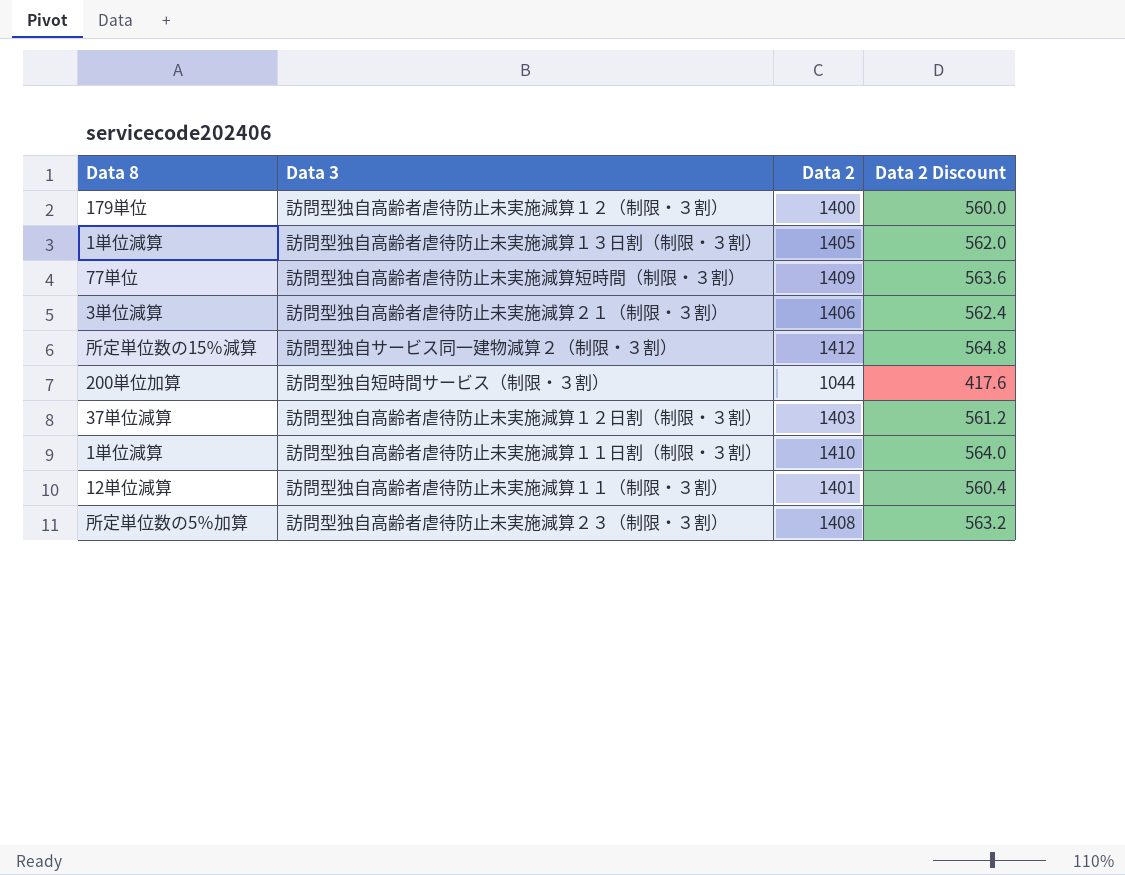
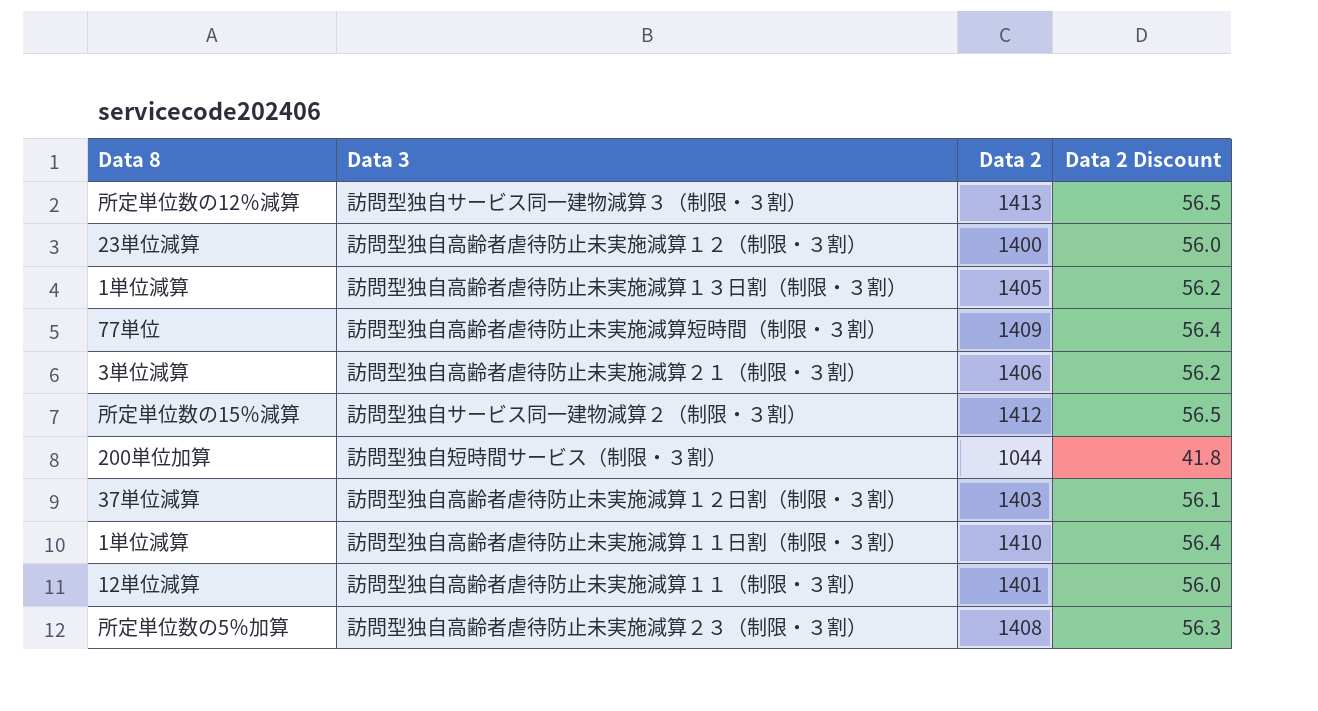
column Data 2 Discount | formula: [Data 2] * 0.4 -> [Data 2] * 0.04
row 訪問型独自サービス同一建物減算３（制限・３割）: none -> 所定単位数の12％減算 | 1413 | 56.5
訪問型独自高齢者虐待防止未実施減算１２（制限・３割） | Data 8: 179単位 -> 23単位減算

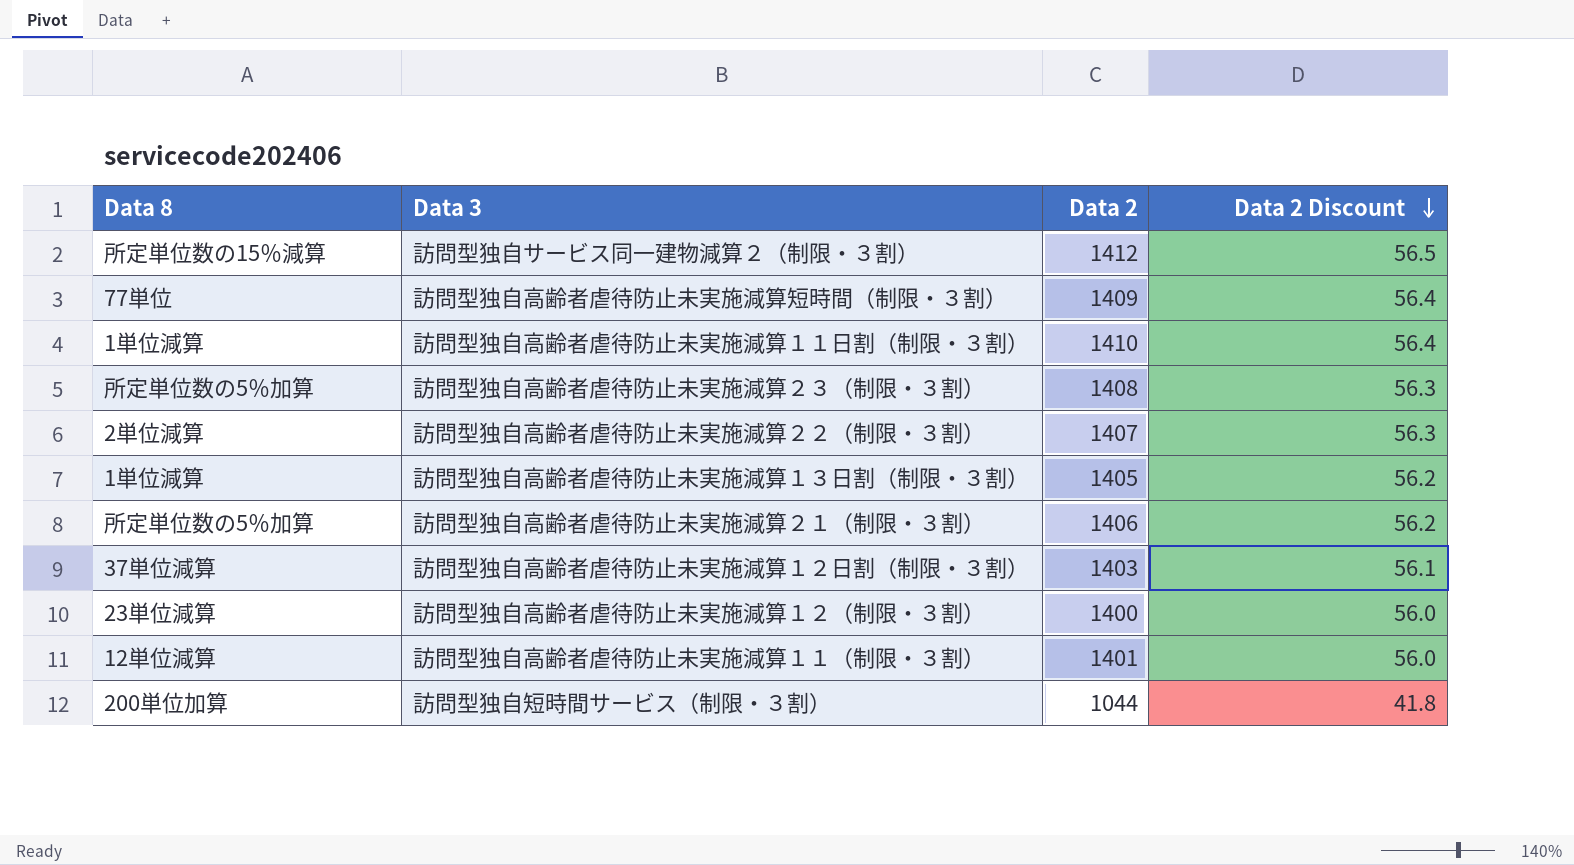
row order: none -> Data 2 Discount descending
row 訪問型独自サービス同一建物減算３（制限・３割）: 所定単位数の12％減算 | 1413 | 56.5 -> none
row 訪問型独自高齢者虐待防止未実施減算２２（制限・３割）: none -> 2単位減算 | 1407 | 56.3
訪問型独自高齢者虐待防止未実施減算２１（制限・３割） | Data 8: 3単位減算 -> 所定単位数の5％加算

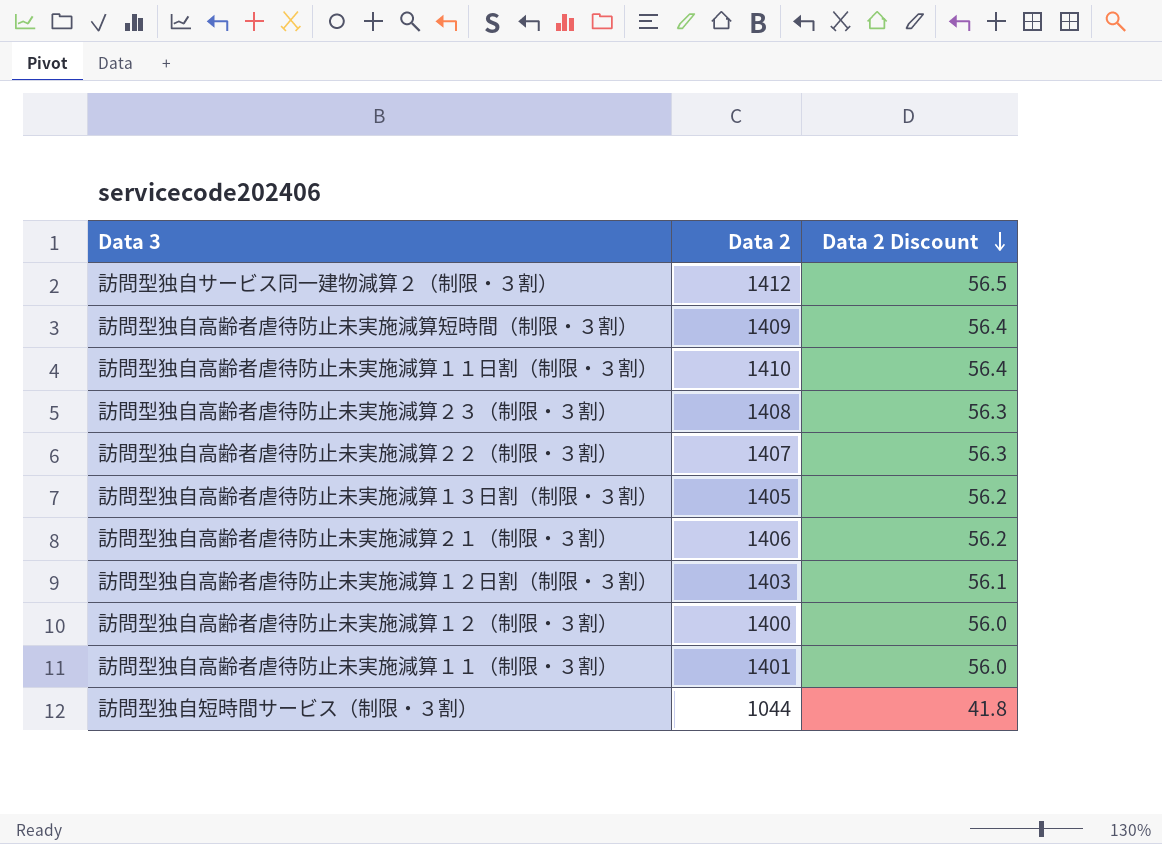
column Data 8 | position: 1 -> none

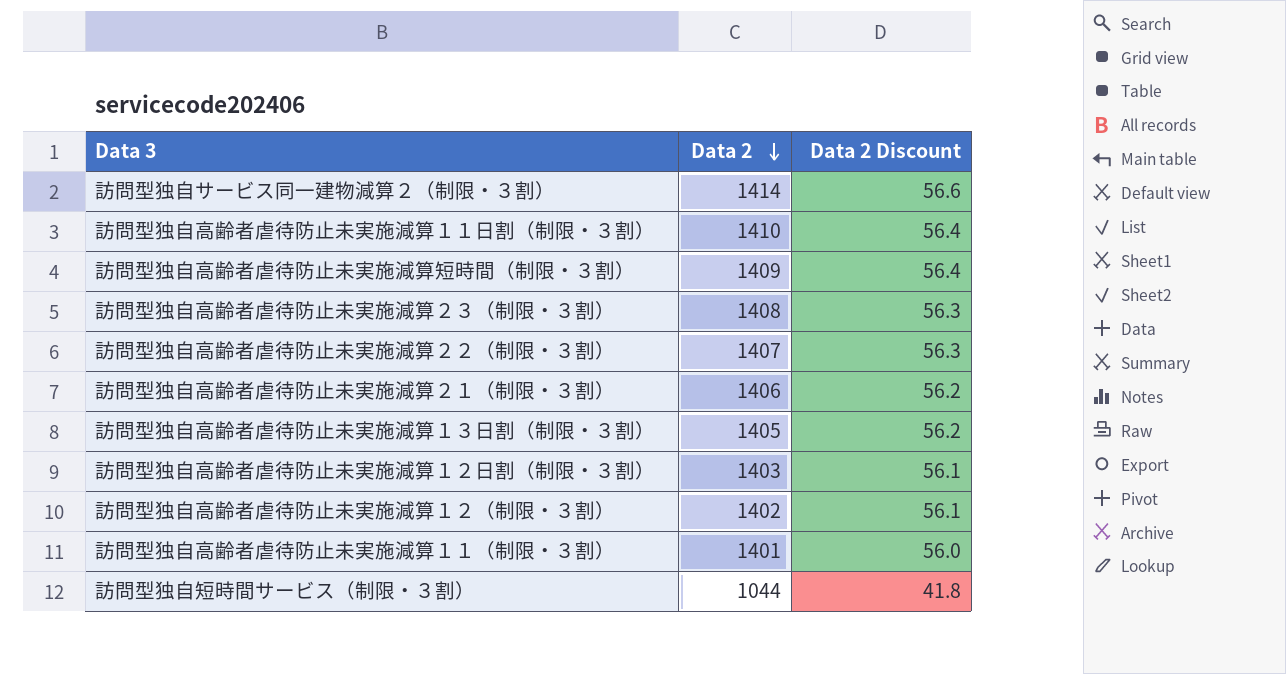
row order: Data 2 Discount descending -> Data 2 descending
訪問型独自サービス同一建物減算２（制限・３割） | Data 2: 1412 -> 1414
訪問型独自サービス同一建物減算２（制限・３割） | Data 2 Discount: 56.5 -> 56.6
訪問型独自高齢者虐待防止未実施減算１２（制限・３割） | Data 2: 1400 -> 1402
訪問型独自高齢者虐待防止未実施減算１２（制限・３割） | Data 2 Discount: 56.0 -> 56.1

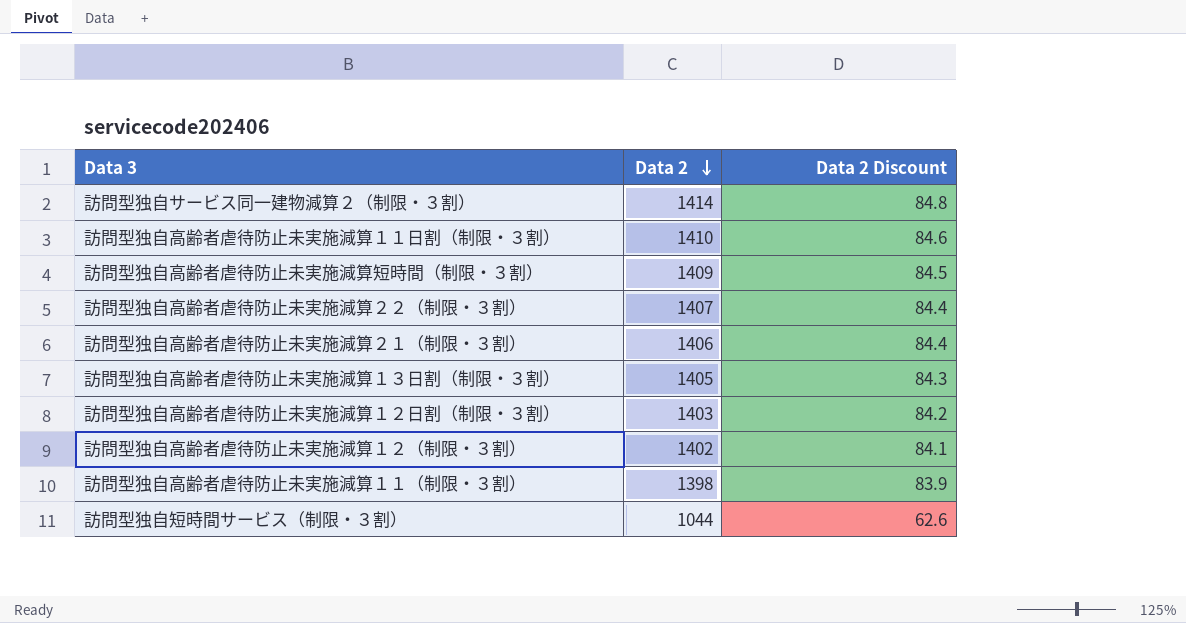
column Data 2 Discount | formula: [Data 2] * 0.04 -> [Data 2] * 0.06
row 訪問型独自高齢者虐待防止未実施減算２３（制限・３割）: 1408 | 56.3 -> none
訪問型独自高齢者虐待防止未実施減算１１（制限・３割） | Data 2: 1401 -> 1398

